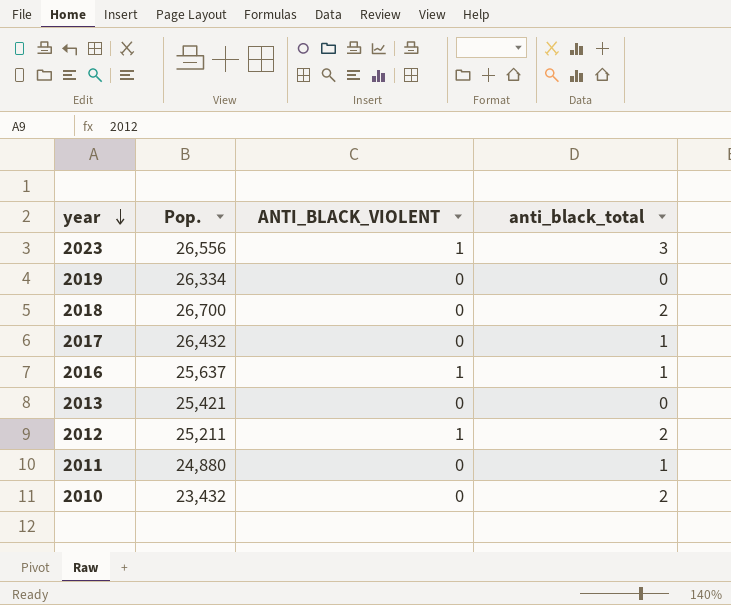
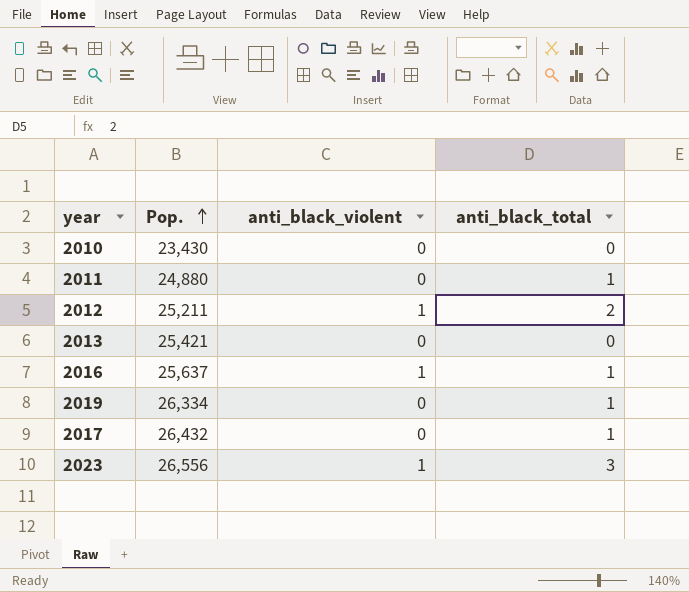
row order: year descending -> Pop. ascending
column name: ANTI_BLACK_VIOLENT -> anti_black_violent
row 2018: 26,700 | 0 | 2 -> none
2010 | Pop.: 23,432 -> 23,430
2010 | anti_black_total: 2 -> 0
2019 | anti_black_total: 0 -> 1

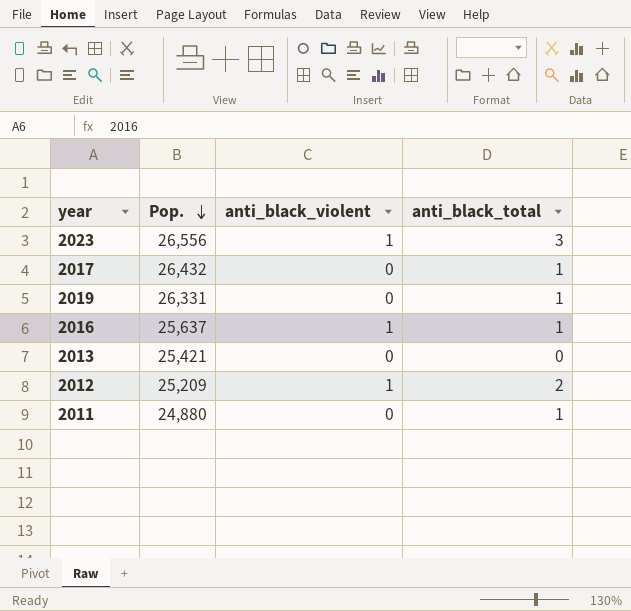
row order: Pop. ascending -> Pop. descending
row 2010: 23,430 | 0 | 0 -> none
2019 | Pop.: 26,334 -> 26,331
2012 | Pop.: 25,211 -> 25,209

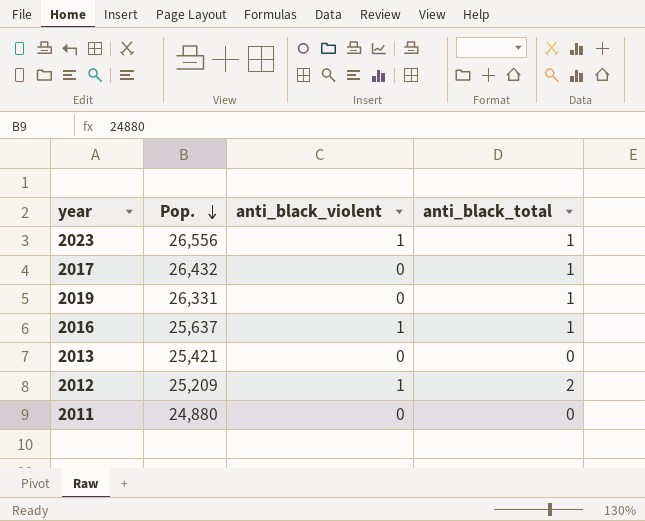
2023 | anti_black_total: 3 -> 1
2011 | anti_black_total: 1 -> 0

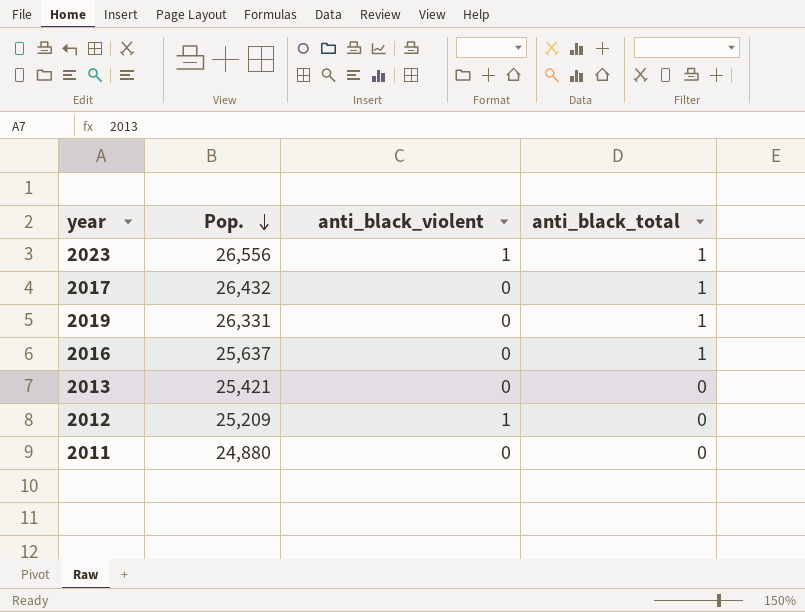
2016 | anti_black_violent: 1 -> 0
2012 | anti_black_total: 2 -> 0

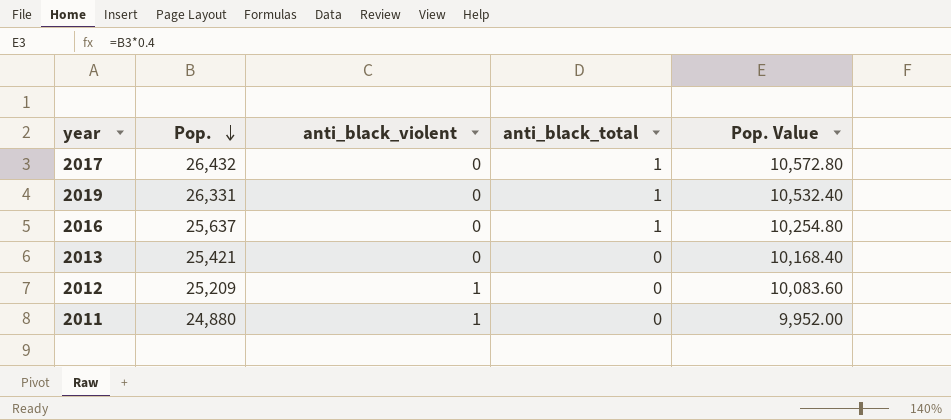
column Pop. Value | formula: none -> [Pop.] * 0.4
row 2023: 26,556 | 1 | 1 -> none
2011 | anti_black_violent: 0 -> 1

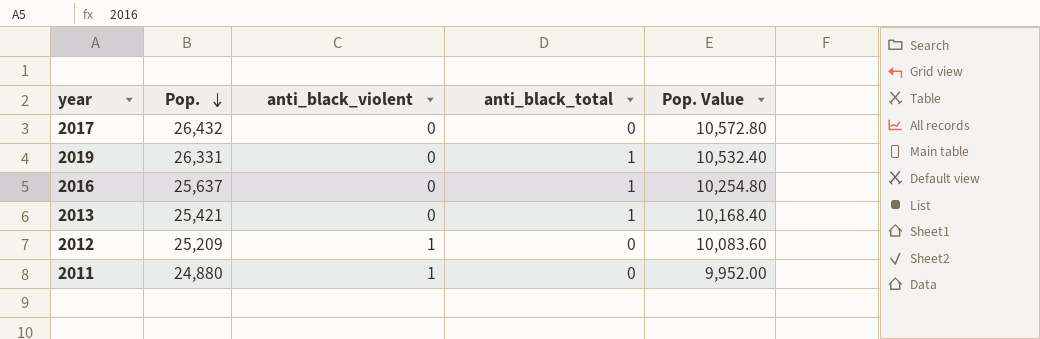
2017 | anti_black_total: 1 -> 0
2013 | anti_black_total: 0 -> 1

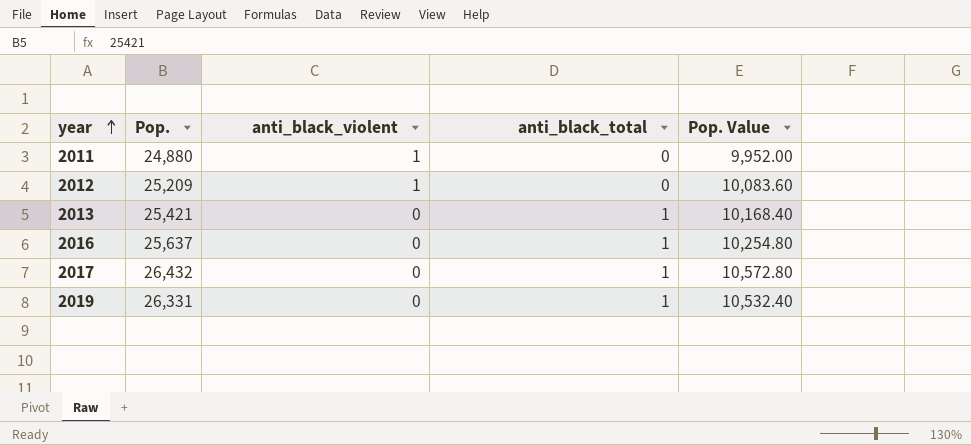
row order: Pop. descending -> year ascending
2017 | anti_black_total: 0 -> 1

